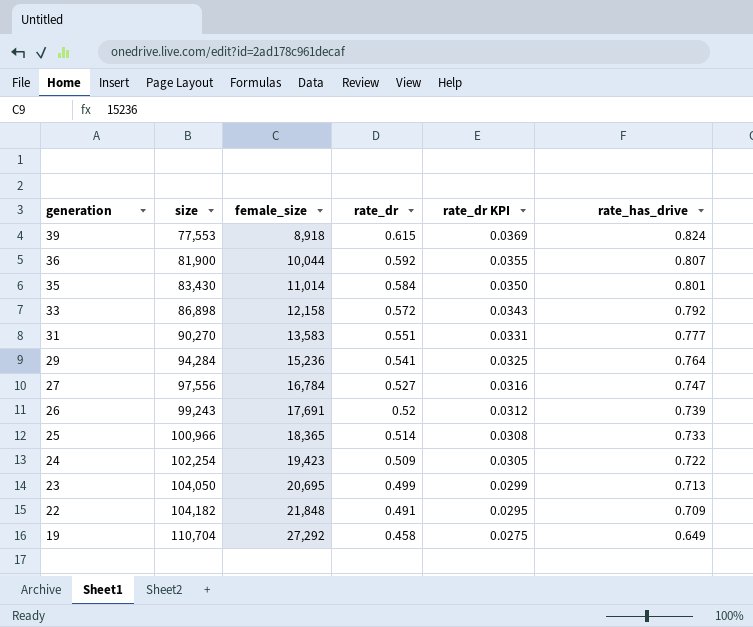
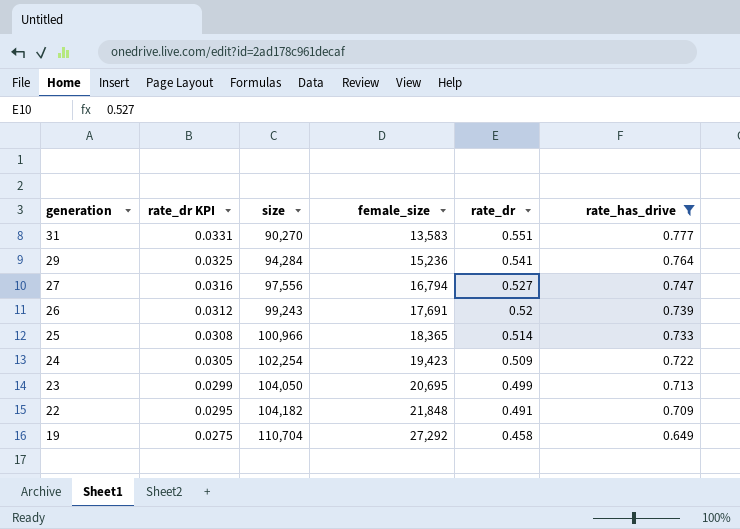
filter: none -> rate_has_drive <= 0.777
column rate_dr KPI | position: 5 -> 2
27 | female_size: 16,784 -> 16,794

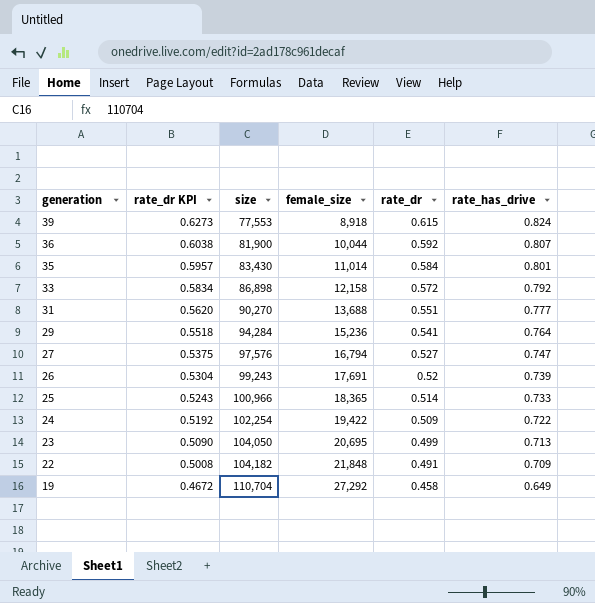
filter: rate_has_drive <= 0.777 -> none
column rate_dr KPI | formula: [rate_dr] * 0.06 -> [rate_dr] * 1.02
31 | female_size: 13,583 -> 13,688
27 | size: 97,556 -> 97,576
24 | female_size: 19,423 -> 19,422

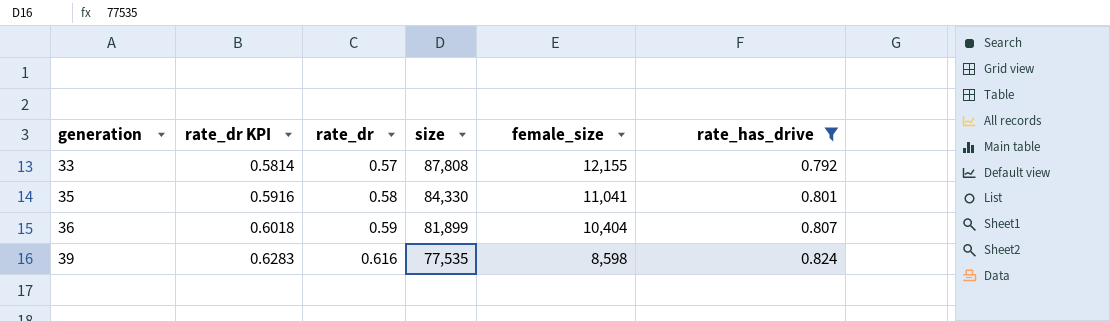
filter: none -> rate_has_drive >= 0.792
row order: generation descending -> generation ascending
column rate_dr | position: 5 -> 3
33 | rate_dr KPI: 0.5834 -> 0.5814
33 | rate_dr: 0.572 -> 0.57
33 | size: 86,898 -> 87,808
33 | female_size: 12,158 -> 12,155
35 | rate_dr KPI: 0.5957 -> 0.5916
35 | rate_dr: 0.584 -> 0.58
35 | size: 83,430 -> 84,330
35 | female_size: 11,014 -> 11,041
36 | rate_dr KPI: 0.6038 -> 0.6018
36 | rate_dr: 0.592 -> 0.59
36 | size: 81,900 -> 81,899
36 | female_size: 10,044 -> 10,404
39 | rate_dr KPI: 0.6273 -> 0.6283
39 | rate_dr: 0.615 -> 0.616
39 | size: 77,553 -> 77,535
39 | female_size: 8,918 -> 8,598

